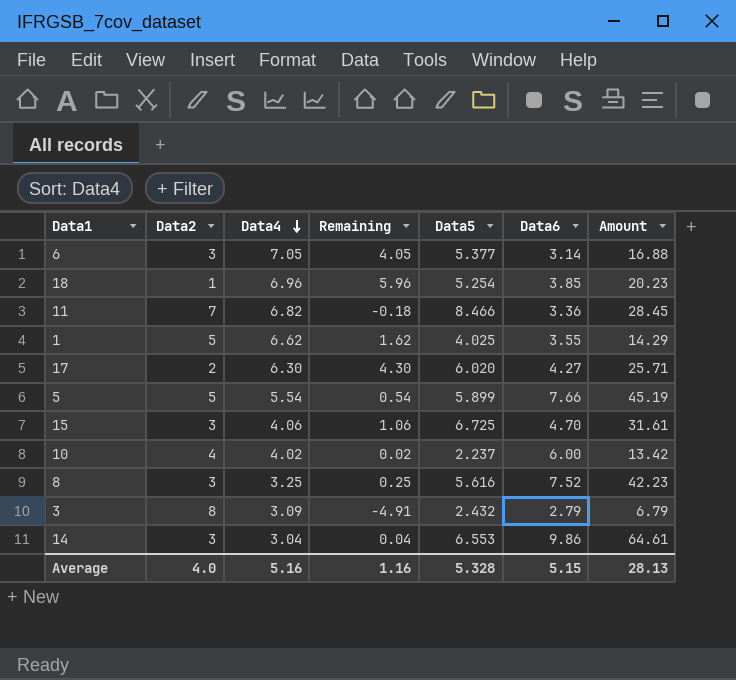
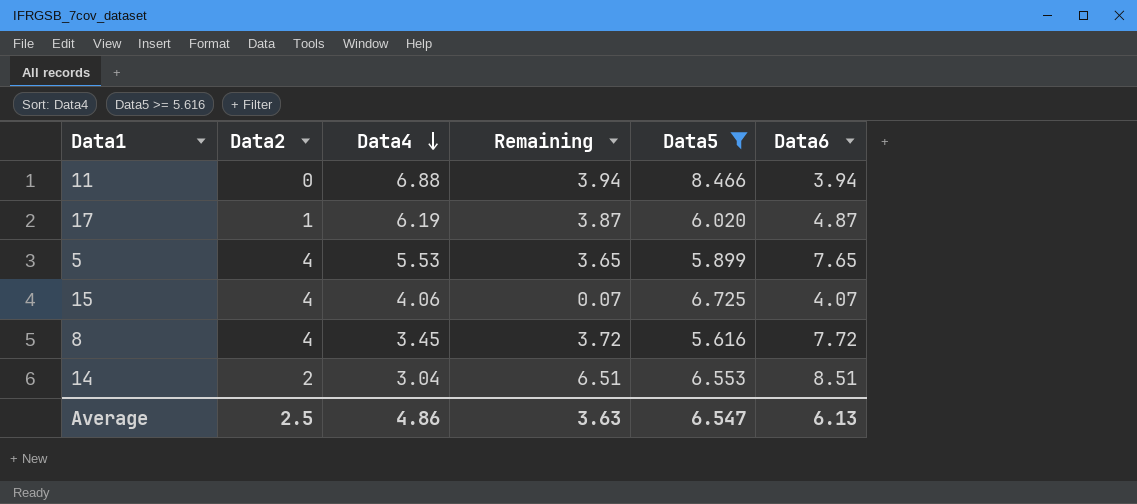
filter: none -> Data5 >= 5.616
column Amount | formula: [Data5] * [Data6] -> none
column Remaining | formula: [Data4] - [Data2] -> [Data6] - [Data2]
11 | Data2: 7 -> 0
11 | Data4: 6.82 -> 6.88
11 | Data6: 3.36 -> 3.94
17 | Data2: 2 -> 1
17 | Data4: 6.30 -> 6.19
17 | Data6: 4.27 -> 4.87
5 | Data2: 5 -> 4
5 | Data4: 5.54 -> 5.53
5 | Data6: 7.66 -> 7.65
15 | Data2: 3 -> 4
15 | Data6: 4.70 -> 4.07
8 | Data2: 3 -> 4
8 | Data4: 3.25 -> 3.45
8 | Data6: 7.52 -> 7.72
14 | Data2: 3 -> 2
14 | Data6: 9.86 -> 8.51
Average | Data2: 4.0 -> 2.5
Average | Data4: 5.16 -> 4.86
Average | Remaining: 1.16 -> 3.63
Average | Data5: 5.328 -> 6.547
Average | Data6: 5.15 -> 6.13

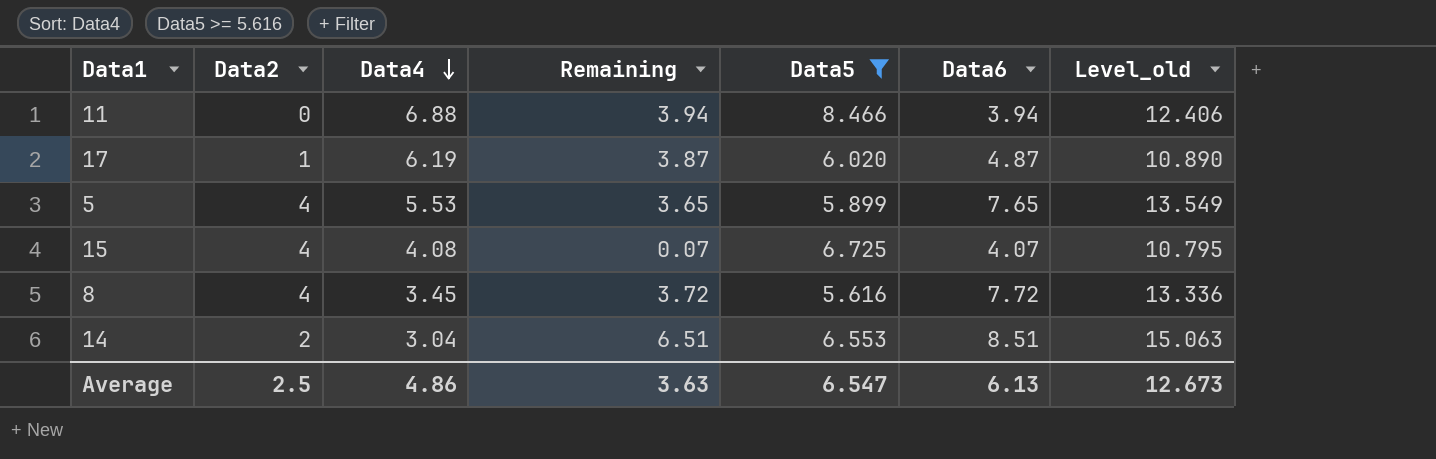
column Level_old | formula: none -> [Data5] + [Data6]
15 | Data4: 4.06 -> 4.08

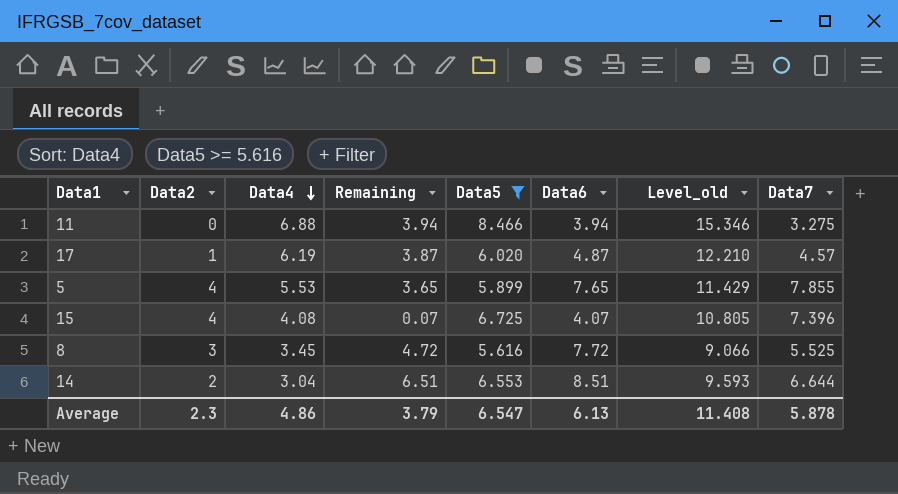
column Level_old | formula: [Data5] + [Data6] -> [Data4] + [Data5]
column Data7 | position: none -> 8
8 | Data2: 4 -> 3
8 | Remaining: 3.72 -> 4.72
Average | Data2: 2.5 -> 2.3
Average | Remaining: 3.63 -> 3.79
Average | Level_old: 12.673 -> 11.408

